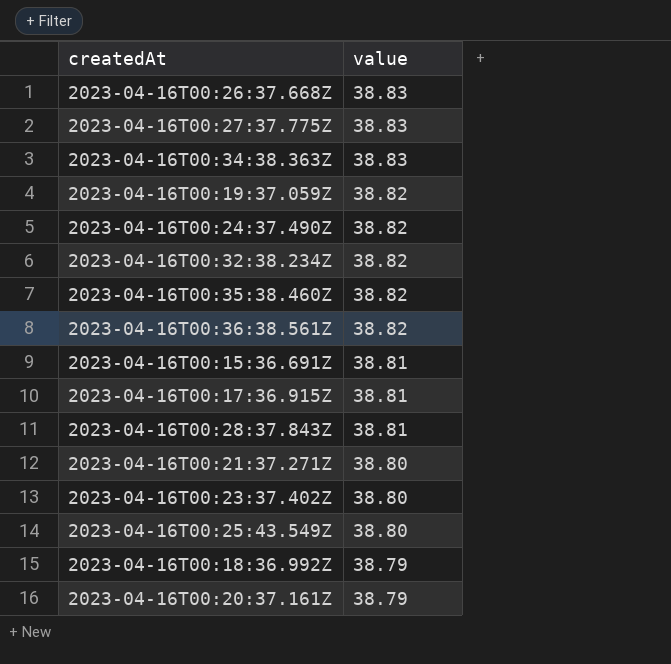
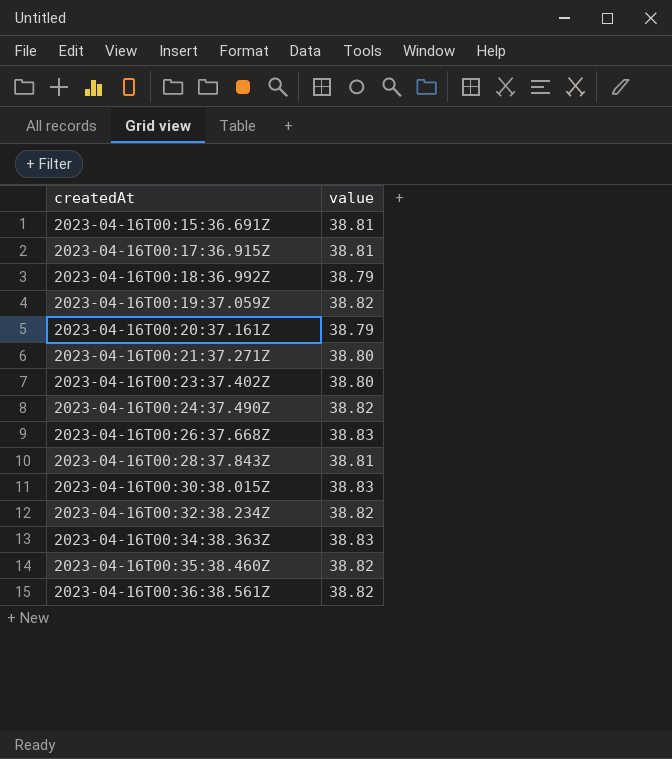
row order: value descending -> createdAt ascending
row 2023-04-16T00:27:37.775Z: 38.83 -> none
row 2023-04-16T00:25:43.549Z: 38.80 -> none
row 2023-04-16T00:30:38.015Z: none -> 38.83

